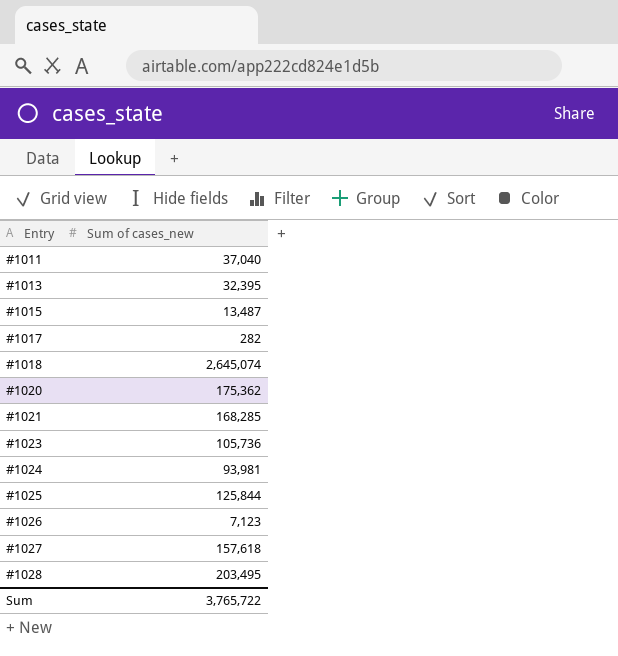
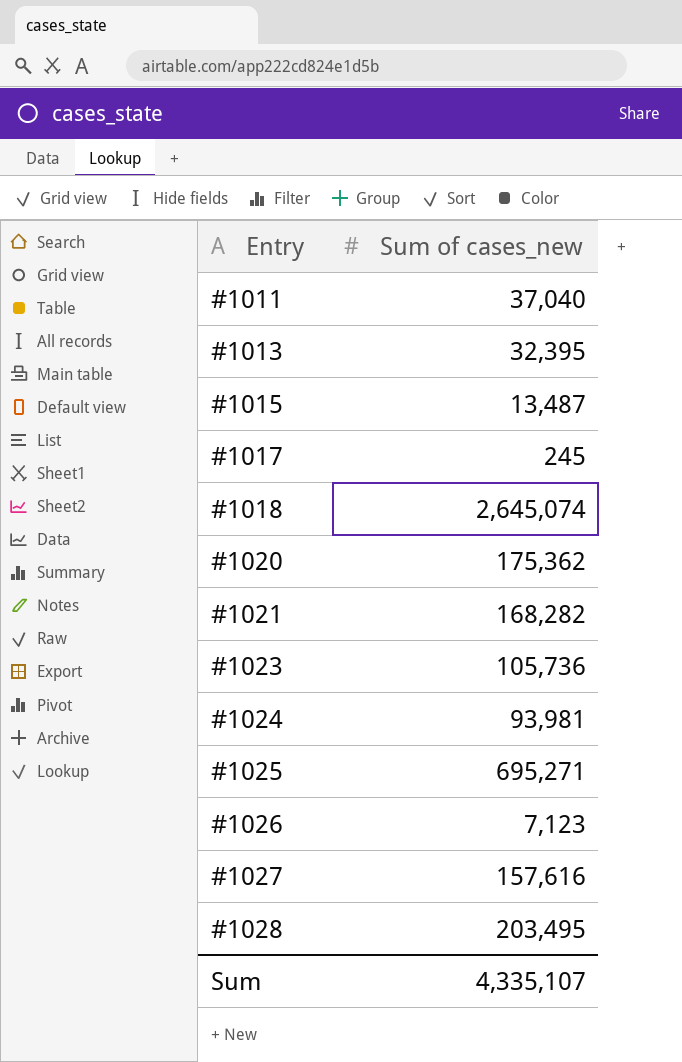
#1017 | Sum of cases_new: 282 -> 245
#1021 | Sum of cases_new: 168,285 -> 168,282
#1025 | Sum of cases_new: 125,844 -> 695,271
#1027 | Sum of cases_new: 157,618 -> 157,616
Sum | Sum of cases_new: 3,765,722 -> 4,335,107

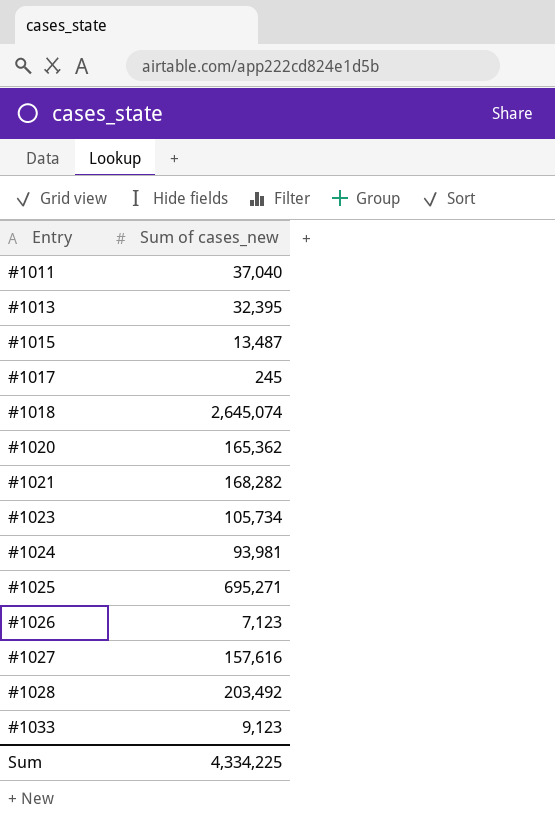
#1020 | Sum of cases_new: 175,362 -> 165,362
#1023 | Sum of cases_new: 105,736 -> 105,734
#1028 | Sum of cases_new: 203,495 -> 203,492
row #1033: none -> 9,123
Sum | Sum of cases_new: 4,335,107 -> 4,334,225

